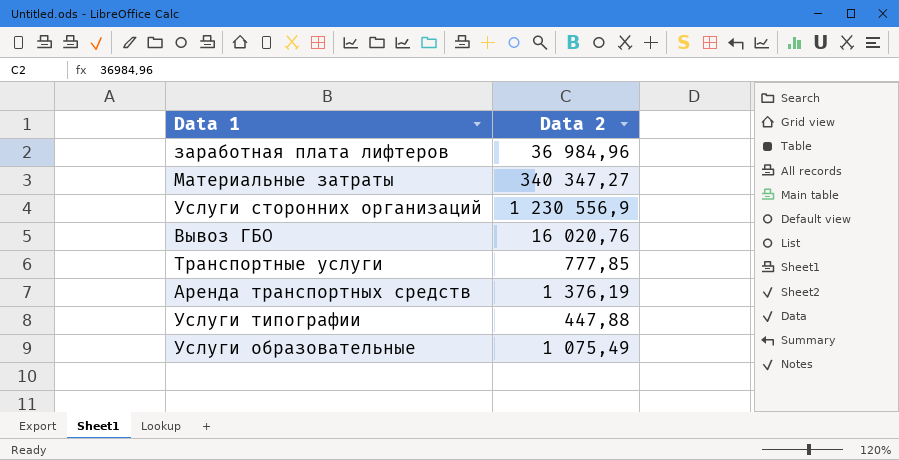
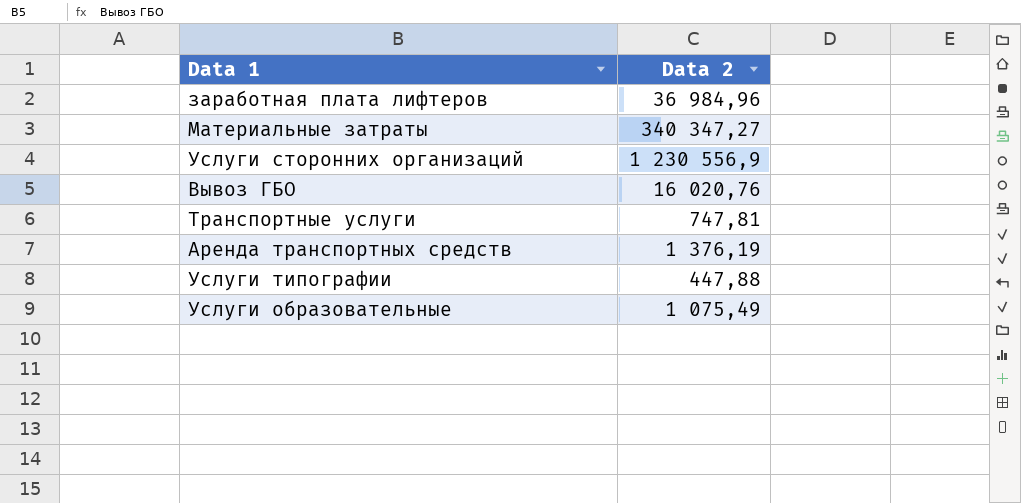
Транспортные услуги | Data 2: 777,85 -> 747,81

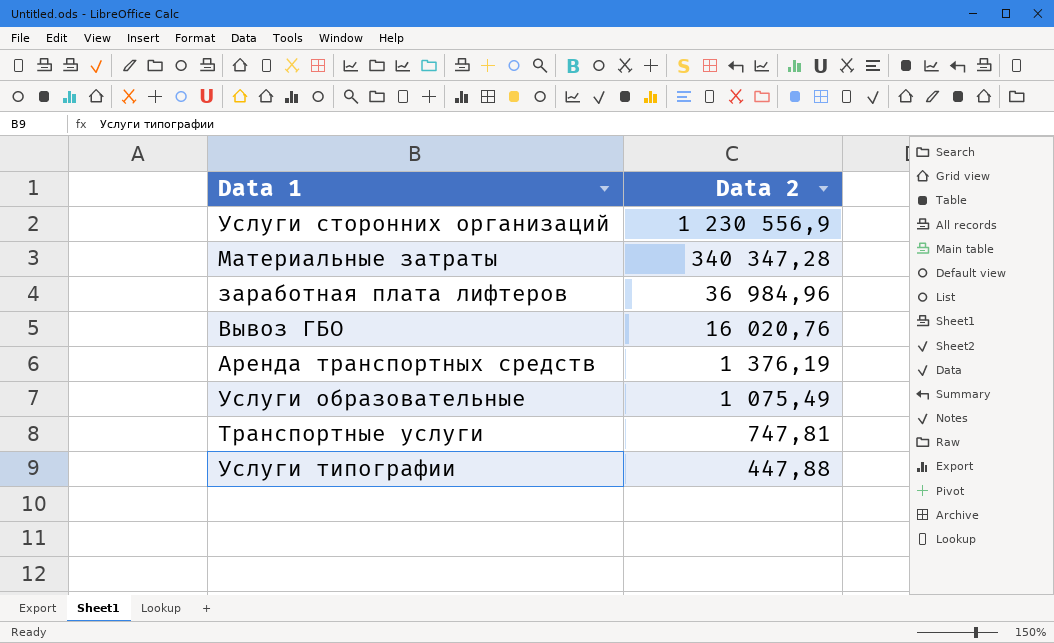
row order: none -> Data 2 descending
Материальные затраты | Data 2: 340 347,27 -> 340 347,28

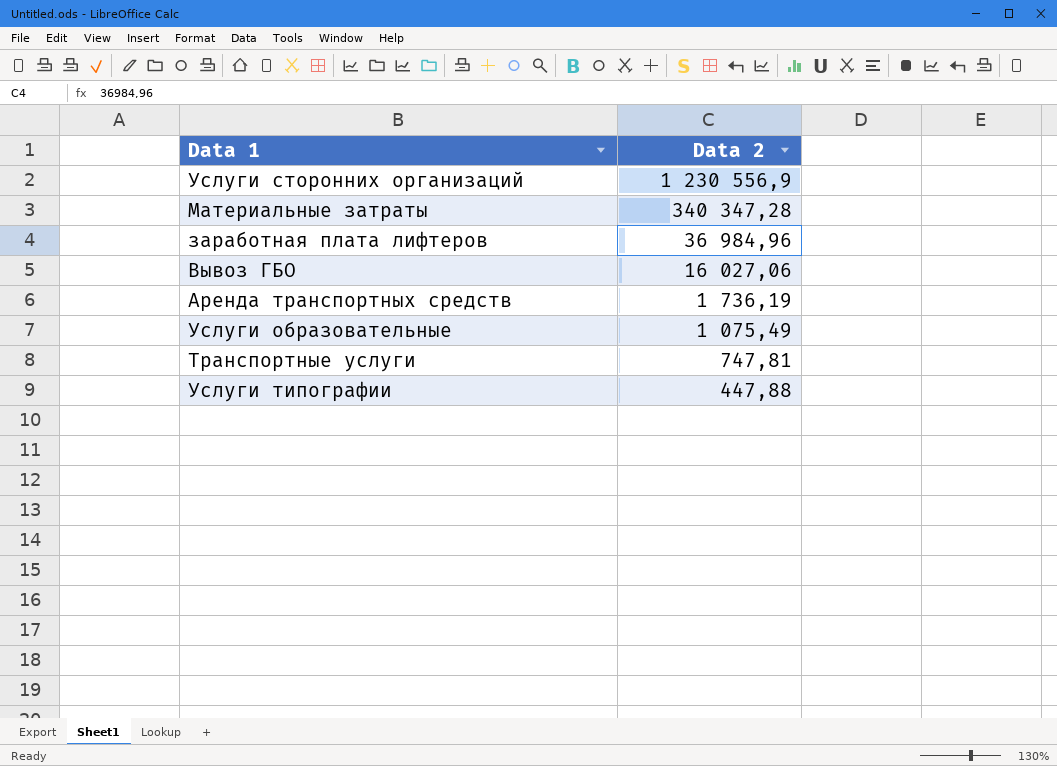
Вывоз ГБО | Data 2: 16 020,76 -> 16 027,06
Аренда транспортных средств | Data 2: 1 376,19 -> 1 736,19

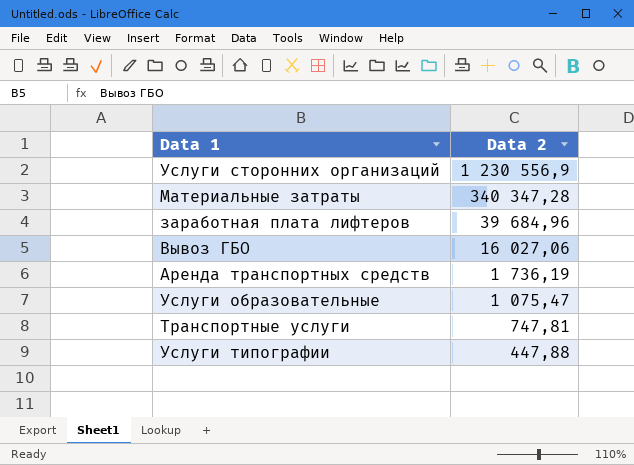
заработная плата лифтеров | Data 2: 36 984,96 -> 39 684,96
Услуги образовательные | Data 2: 1 075,49 -> 1 075,47

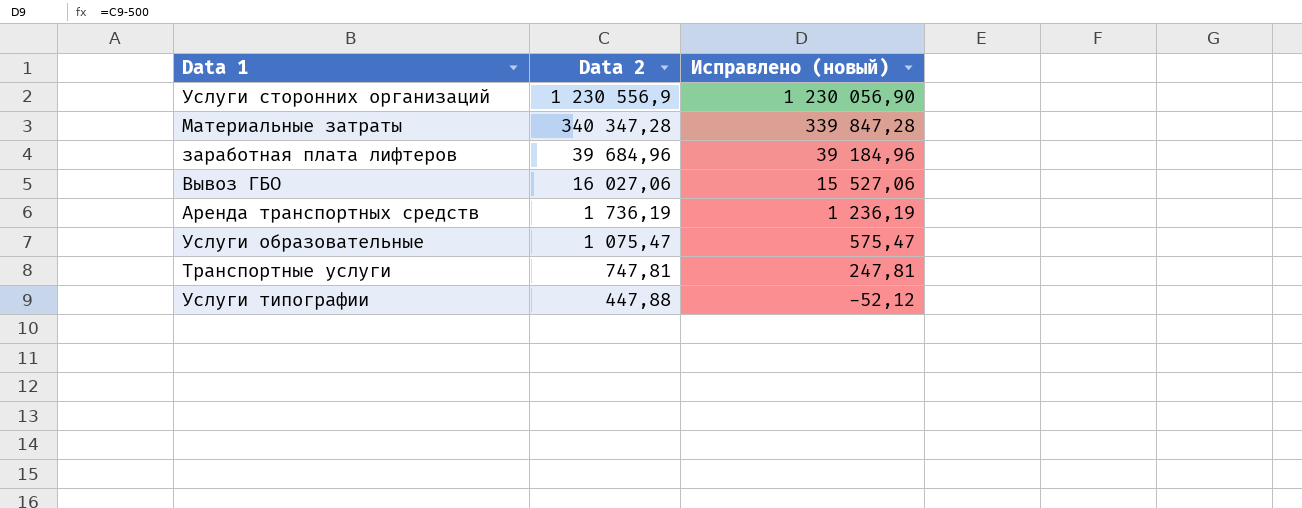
column Исправлено (новый) | formula: none -> [Data 2] - 500

